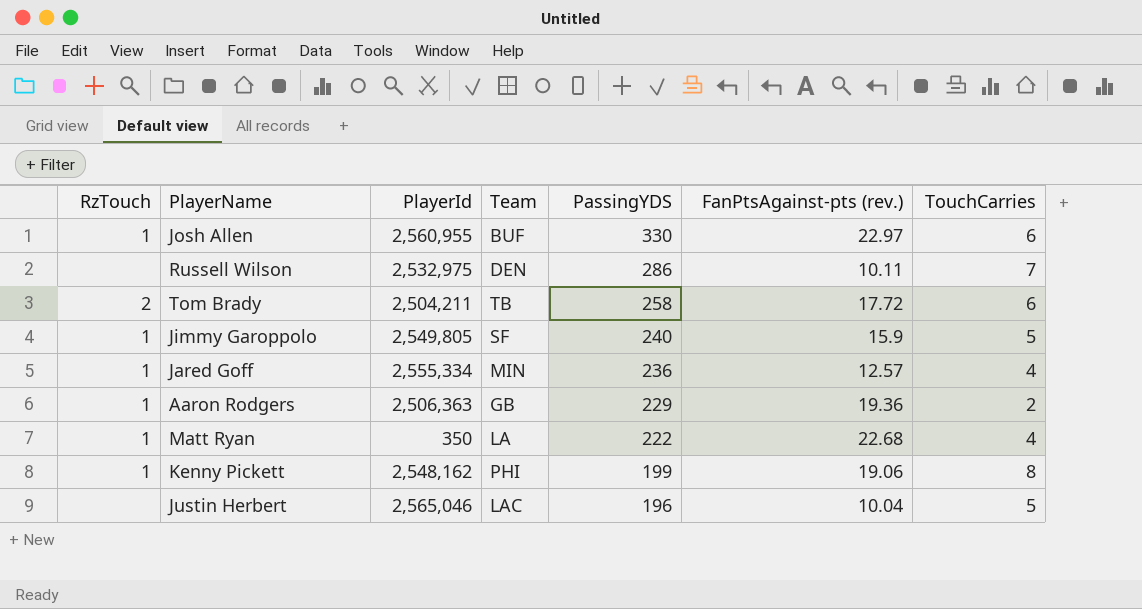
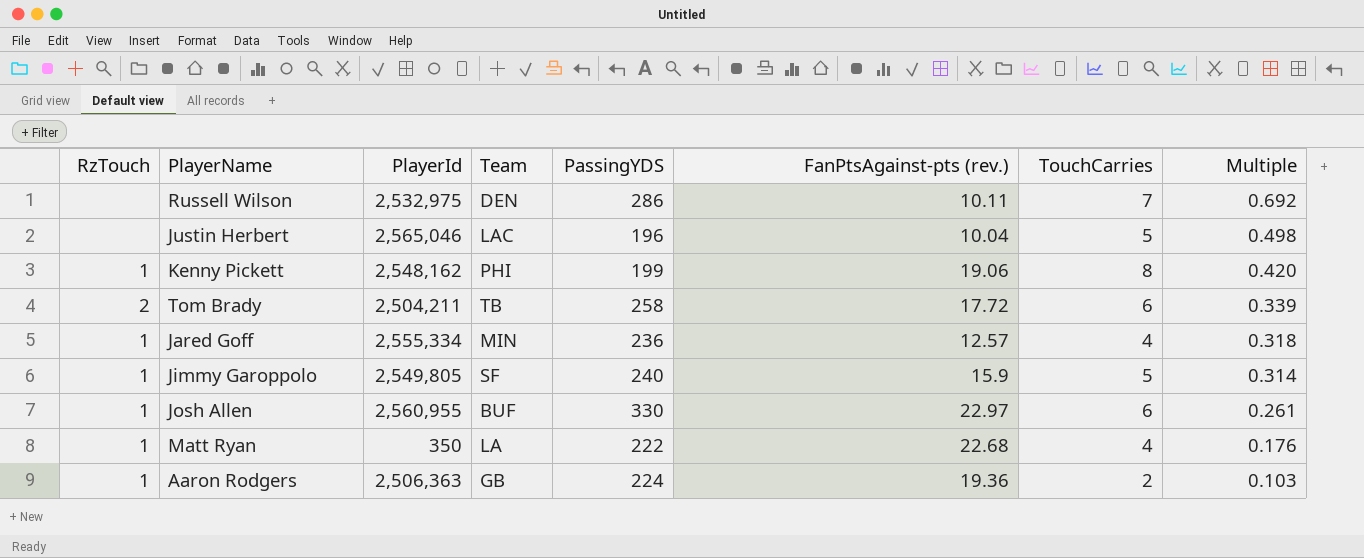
row order: PassingYDS descending -> Multiple descending
column Multiple | formula: none -> [TouchCarries] / [FanPtsAgainst-pts (rev.)]
Aaron Rodgers | PassingYDS: 229 -> 224

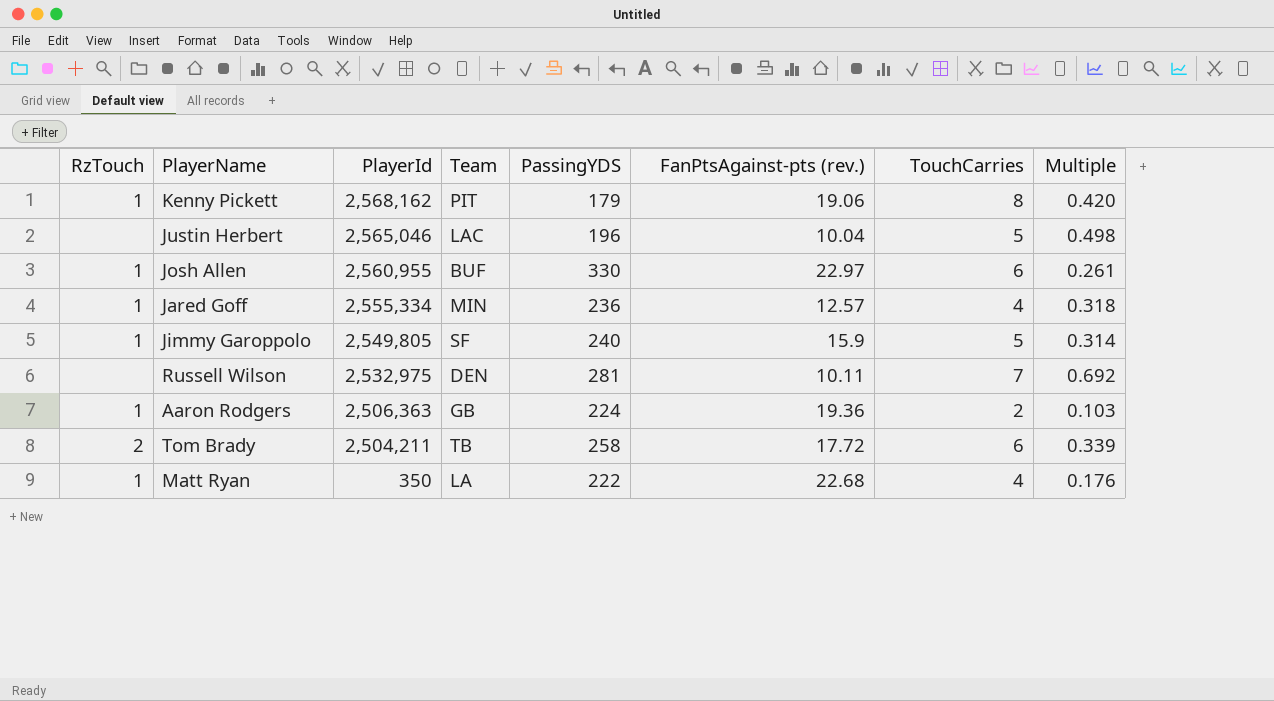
row order: Multiple descending -> PlayerId descending
Kenny Pickett | PlayerId: 2,548,162 -> 2,568,162
Kenny Pickett | Team: PHI -> PIT
Kenny Pickett | PassingYDS: 199 -> 179
Russell Wilson | PassingYDS: 286 -> 281

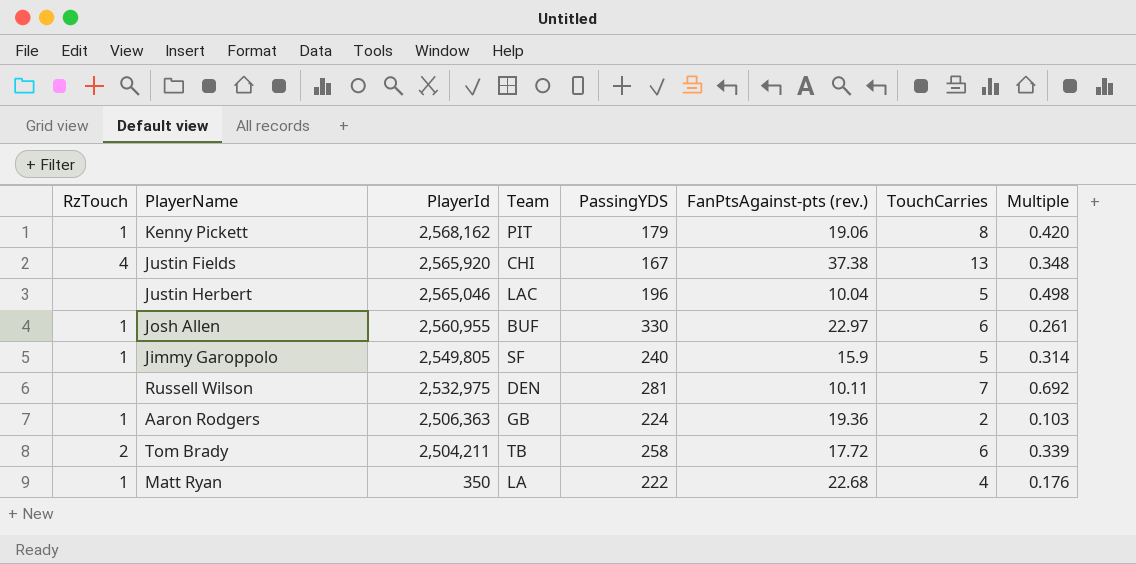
row Jared Goff: 1 | 2,555,334 | MIN | 236 | 12.57 | 4 | 0.318 -> none
row Justin Fields: none -> 4 | 2,565,920 | CHI | 167 | 37.38 | 13 | 0.348

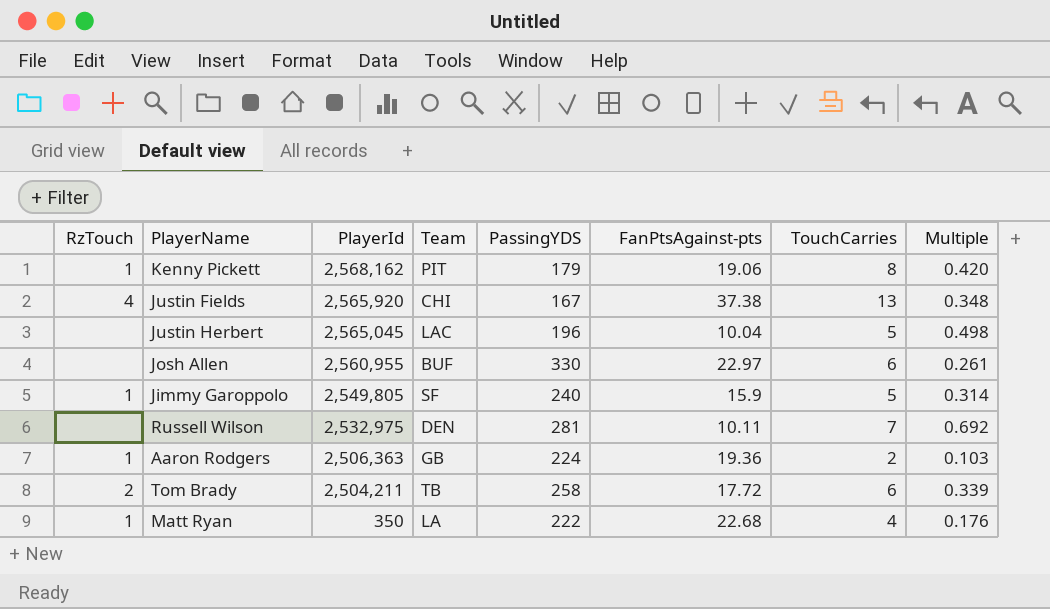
column name: FanPtsAgainst-pts (rev.) -> FanPtsAgainst-pts
Justin Herbert | PlayerId: 2,565,046 -> 2,565,045
Josh Allen | RzTouch: 1 -> none

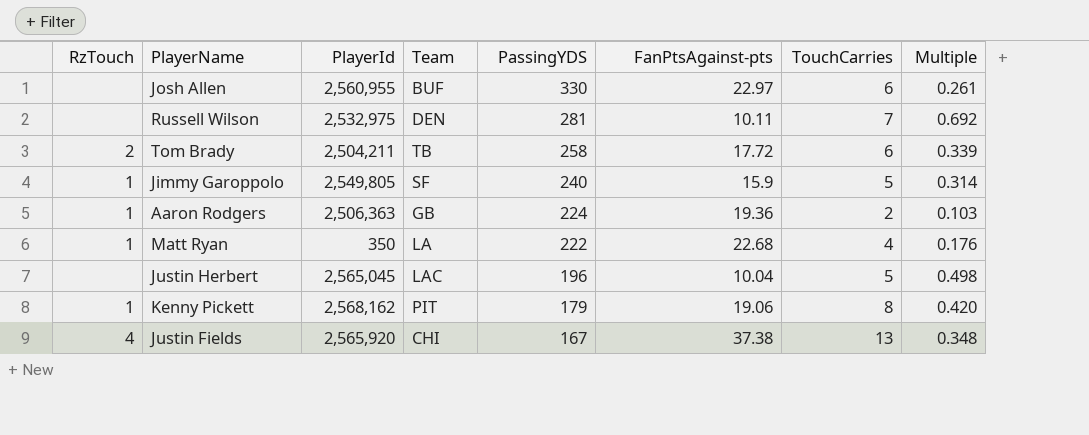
row order: PlayerId descending -> PassingYDS descending

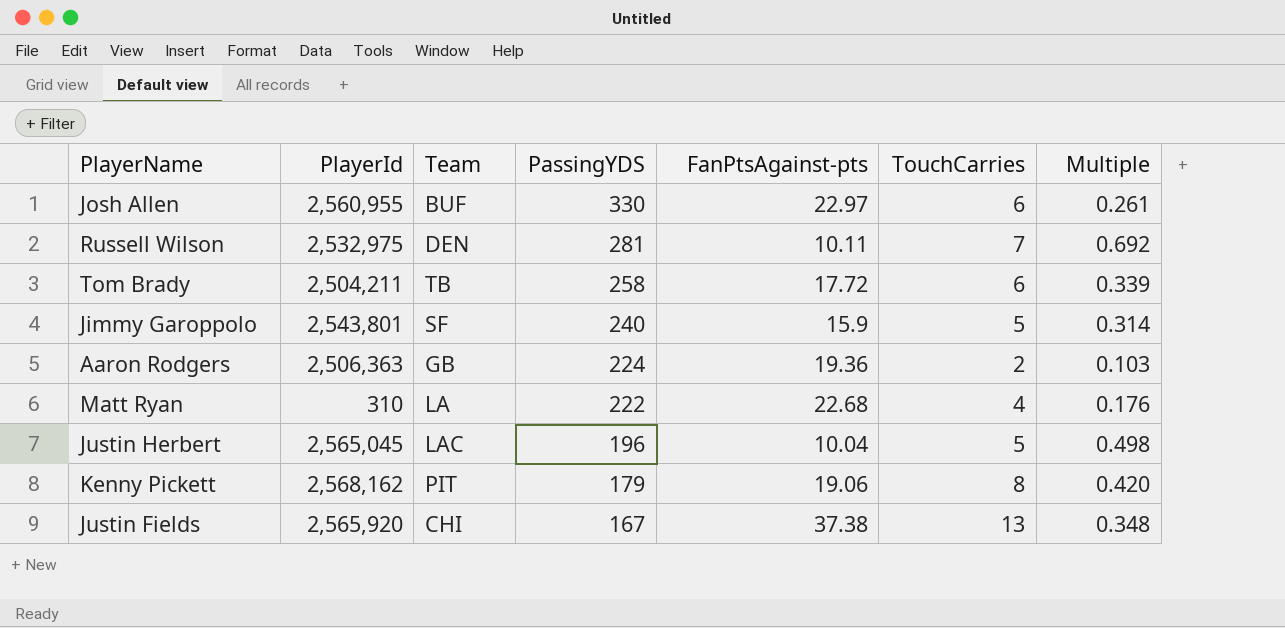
column RzTouch | position: 1 -> none
Jimmy Garoppolo | PlayerId: 2,549,805 -> 2,543,801
Matt Ryan | PlayerId: 350 -> 310

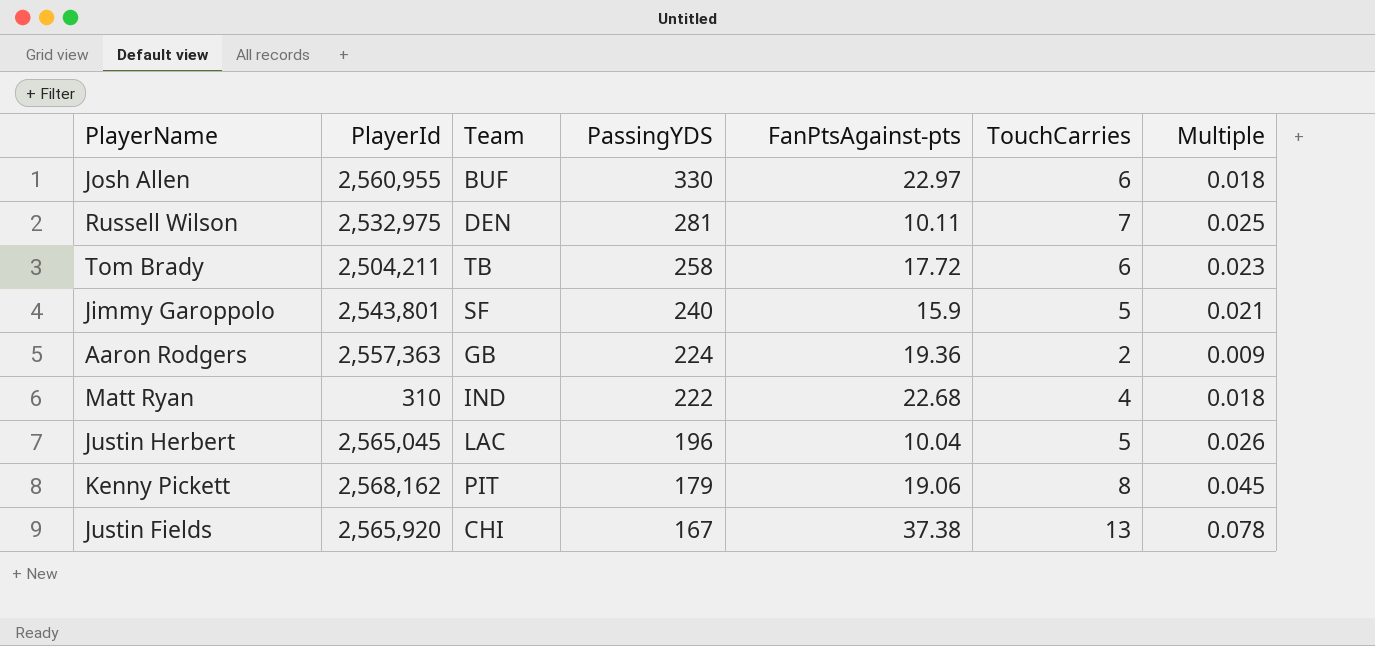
column Multiple | formula: [TouchCarries] / [FanPtsAgainst-pts] -> [TouchCarries] / [PassingYDS]
Aaron Rodgers | PlayerId: 2,506,363 -> 2,557,363
Matt Ryan | Team: LA -> IND

